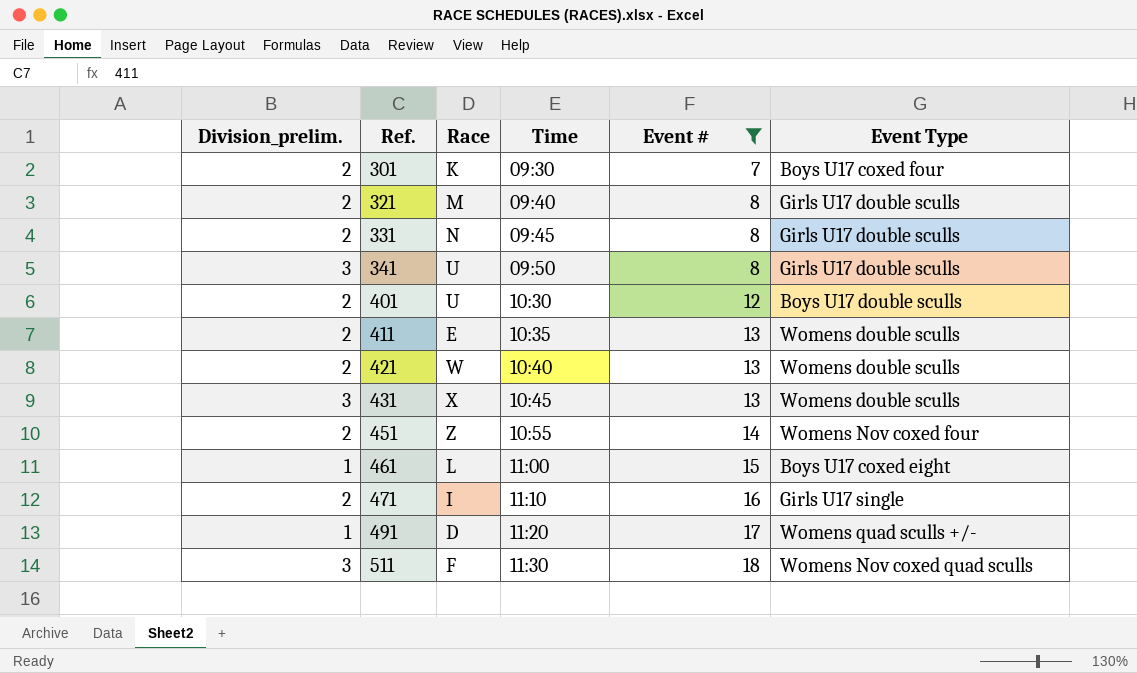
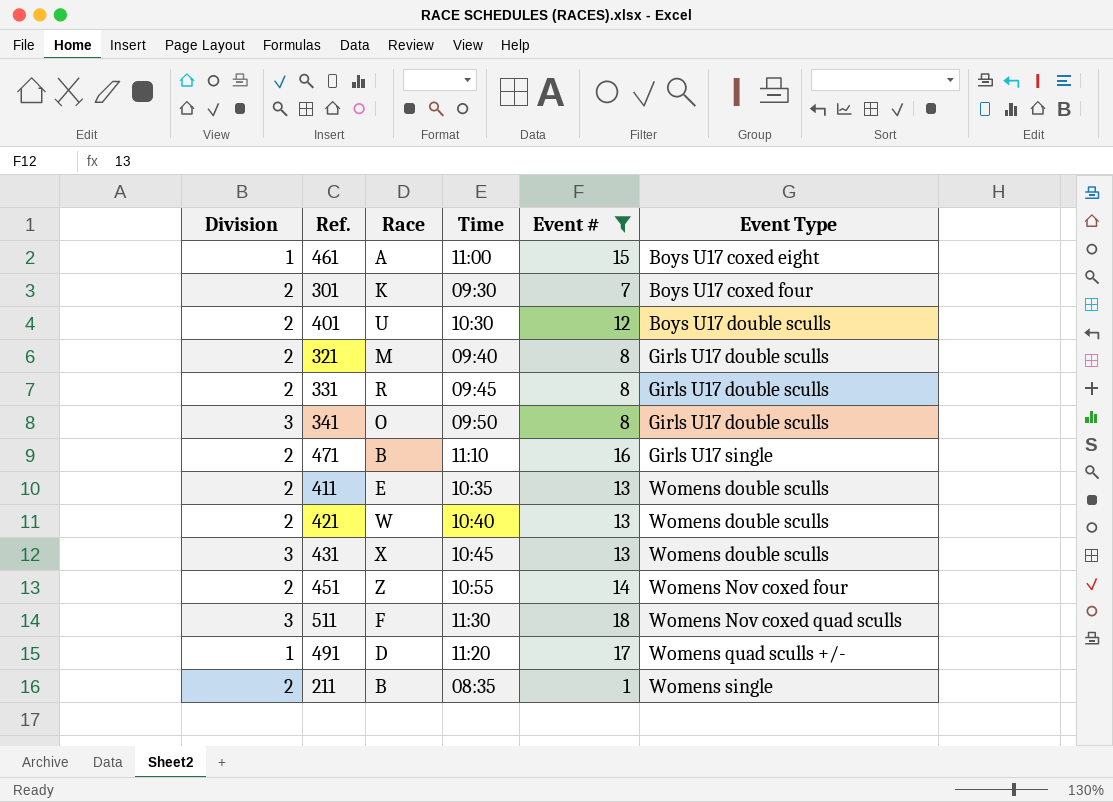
row order: Ref. ascending -> Event Type ascending
column name: Division_prelim. -> Division
461 | Race: L -> A
331 | Race: N -> R
341 | Race: U -> O
471 | Race: I -> B
row 211: none -> 2 | B | 08:35 | 1 | Womens single

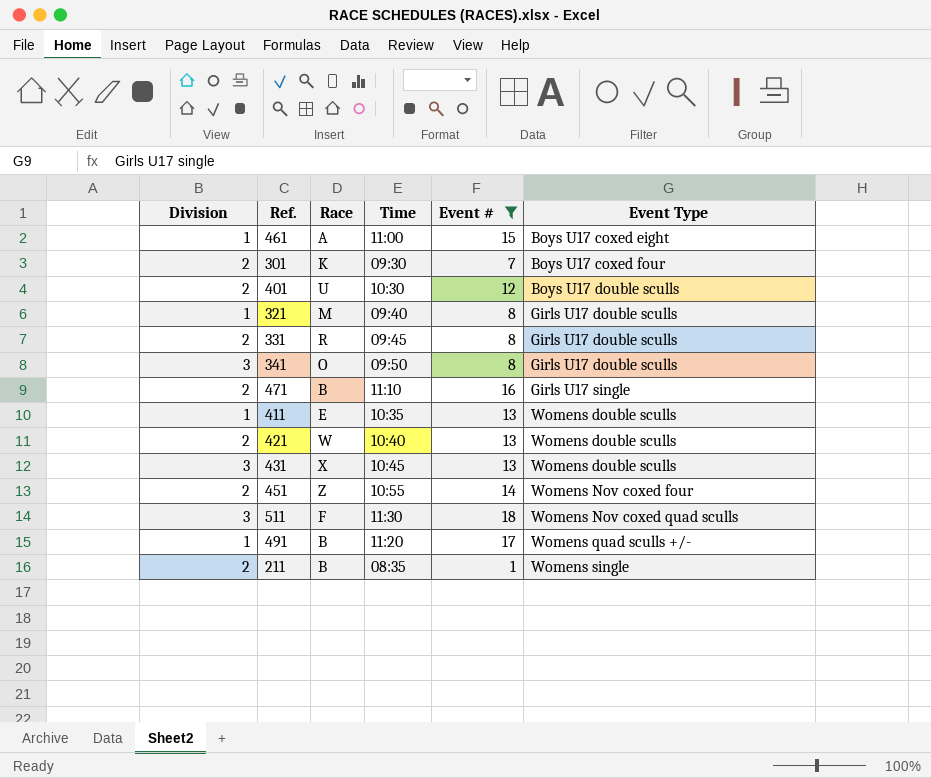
321 | Division: 2 -> 1
411 | Division: 2 -> 1
491 | Race: D -> B

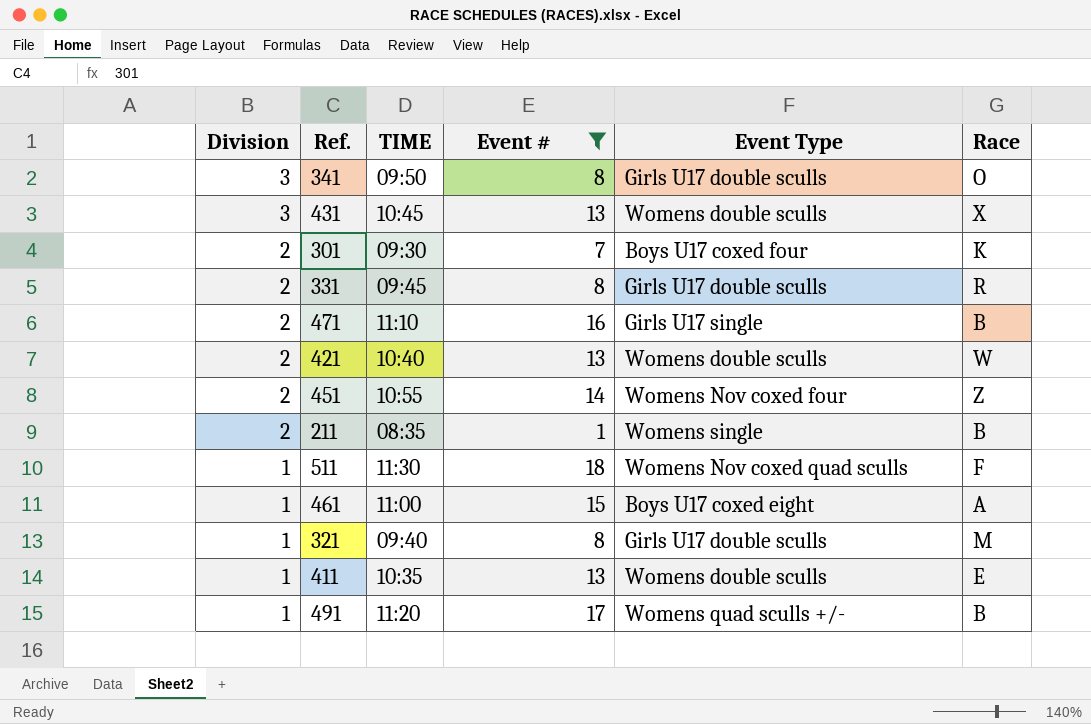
row order: Event Type ascending -> Division descending
column name: Time -> TIME
column Race | position: 3 -> 6
row 401: 2 | U | 10:30 | 12 | Boys U17 double sculls -> none
511 | Division: 3 -> 1

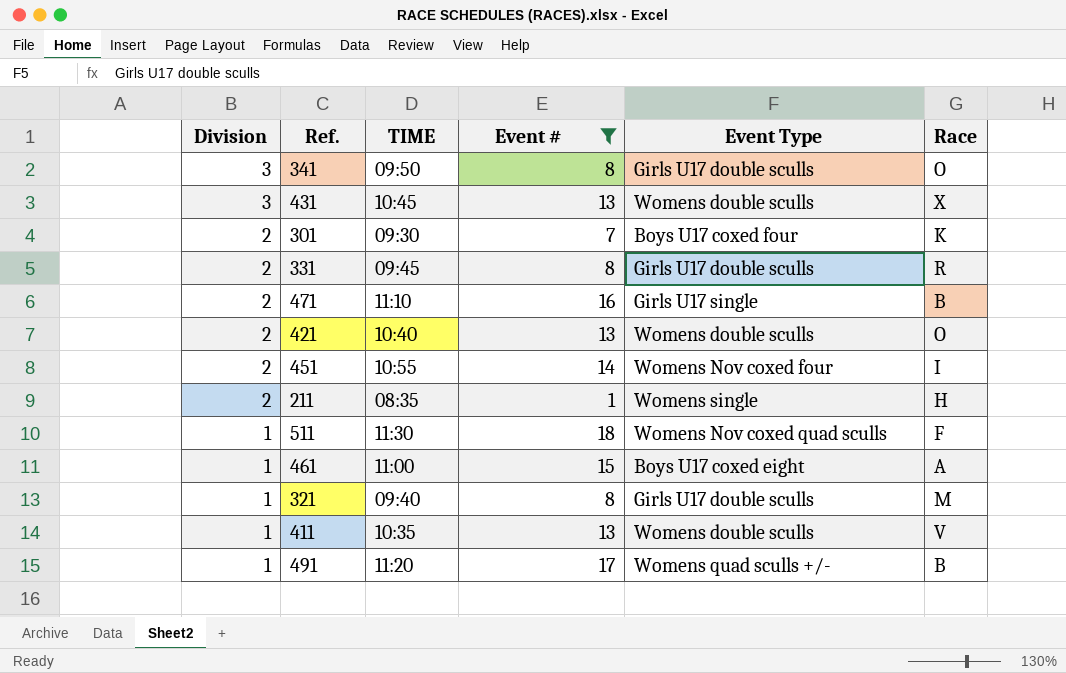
421 | Race: W -> O
451 | Race: Z -> I
211 | Race: B -> H
411 | Race: E -> V

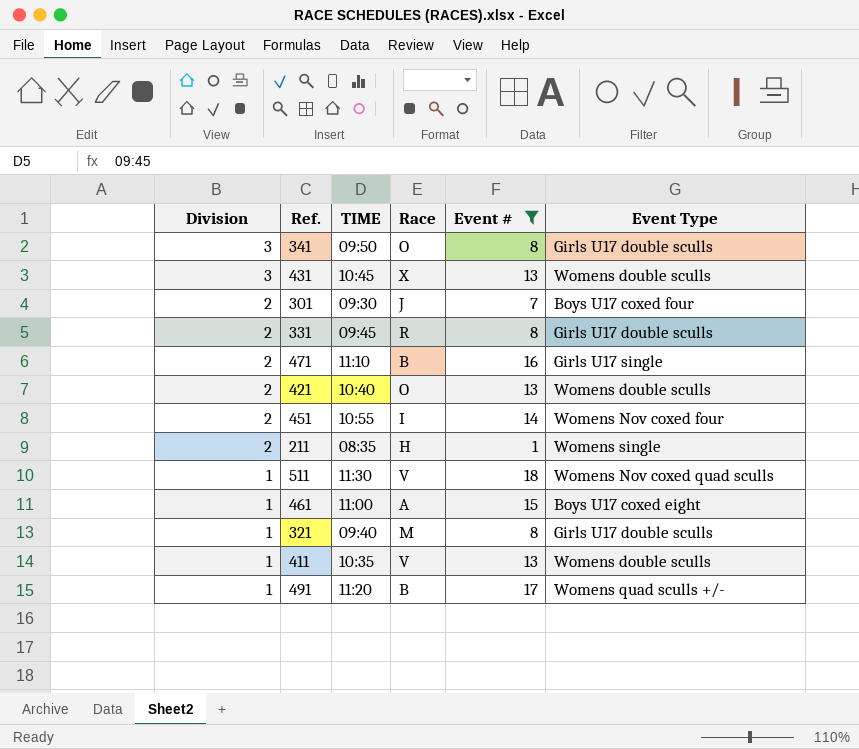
column Race | position: 6 -> 4
301 | Race: K -> J
511 | Race: F -> V

